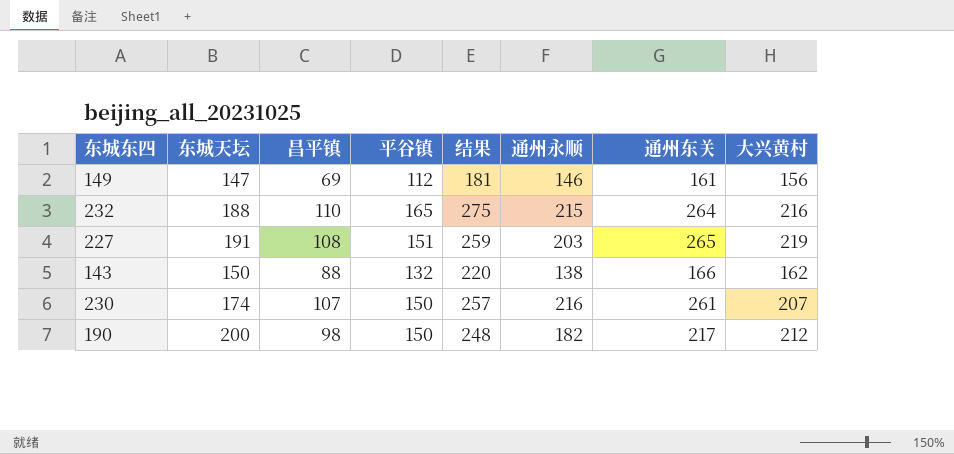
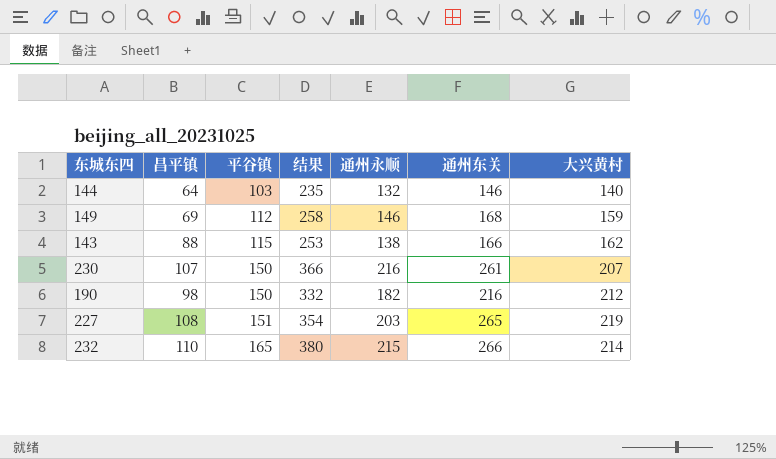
row order: none -> 平谷镇 ascending
column 东城天坛 | position: 2 -> none
column 结果 | formula: [昌平镇] + [平谷镇] -> [平谷镇] + [通州永顺]
row 144: none -> 64 | 103 | 235 | 132 | 146 | 140
149 | 通州东关: 161 -> 168
149 | 大兴黄村: 156 -> 159
143 | 平谷镇: 132 -> 115
190 | 通州东关: 217 -> 216
232 | 通州东关: 264 -> 266
232 | 大兴黄村: 216 -> 214

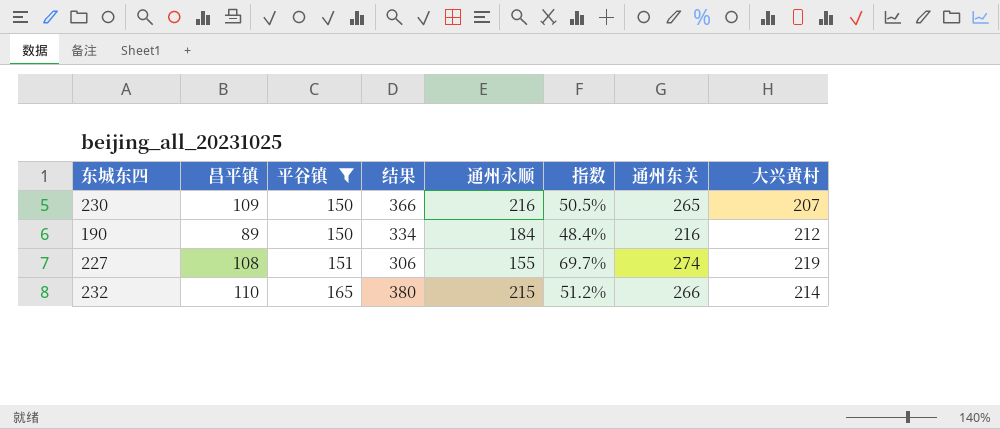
filter: none -> 平谷镇 >= 150
column 指数 | formula: none -> [昌平镇] / [通州永顺]
230 | 昌平镇: 107 -> 109
230 | 通州东关: 261 -> 265
190 | 昌平镇: 98 -> 89
190 | 结果: 332 -> 334
190 | 通州永顺: 182 -> 184
227 | 结果: 354 -> 306
227 | 通州永顺: 203 -> 155
227 | 通州东关: 265 -> 274

